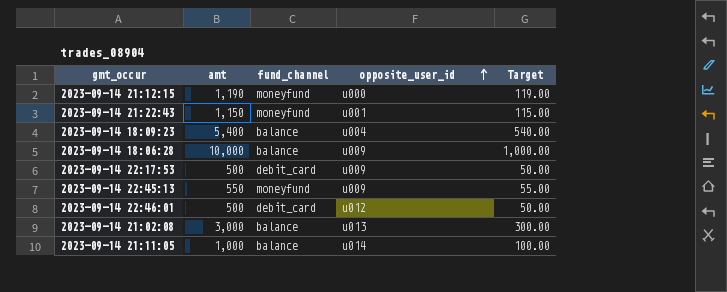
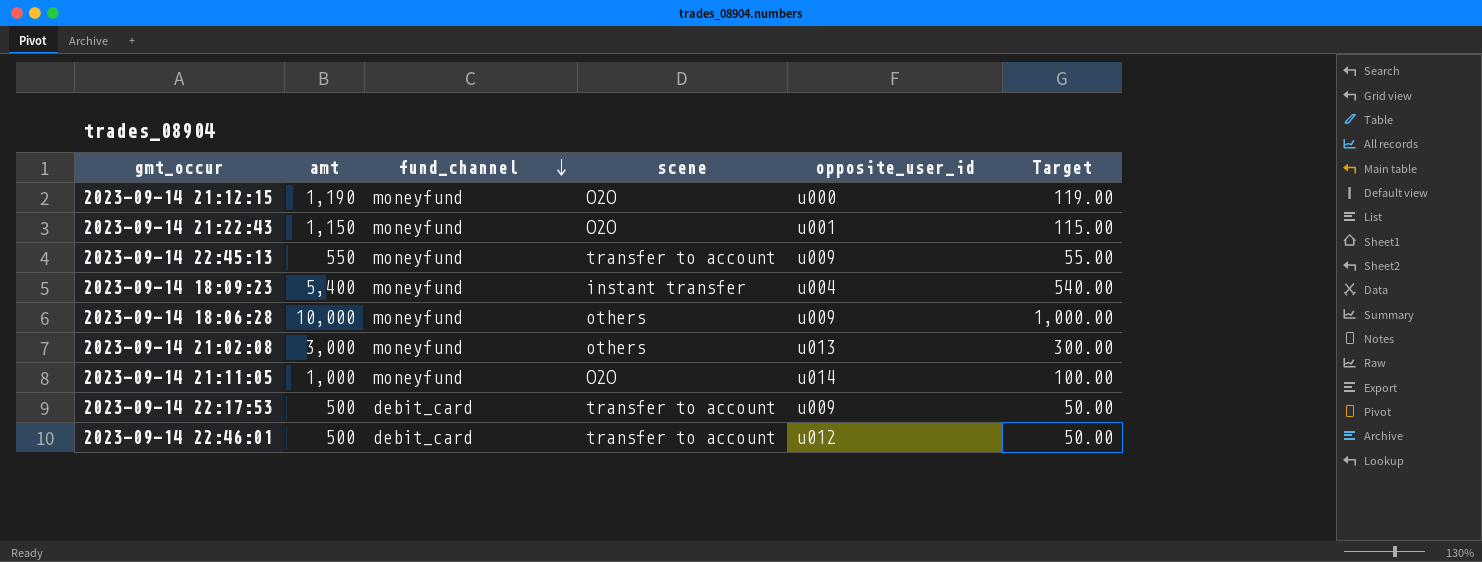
row order: opposite_user_id ascending -> fund_channel descending
column scene | position: none -> 4
2023-09-14 18:09:23 | fund_channel: balance -> moneyfund
2023-09-14 18:06:28 | fund_channel: balance -> moneyfund
2023-09-14 21:02:08 | fund_channel: balance -> moneyfund
2023-09-14 21:11:05 | fund_channel: balance -> moneyfund

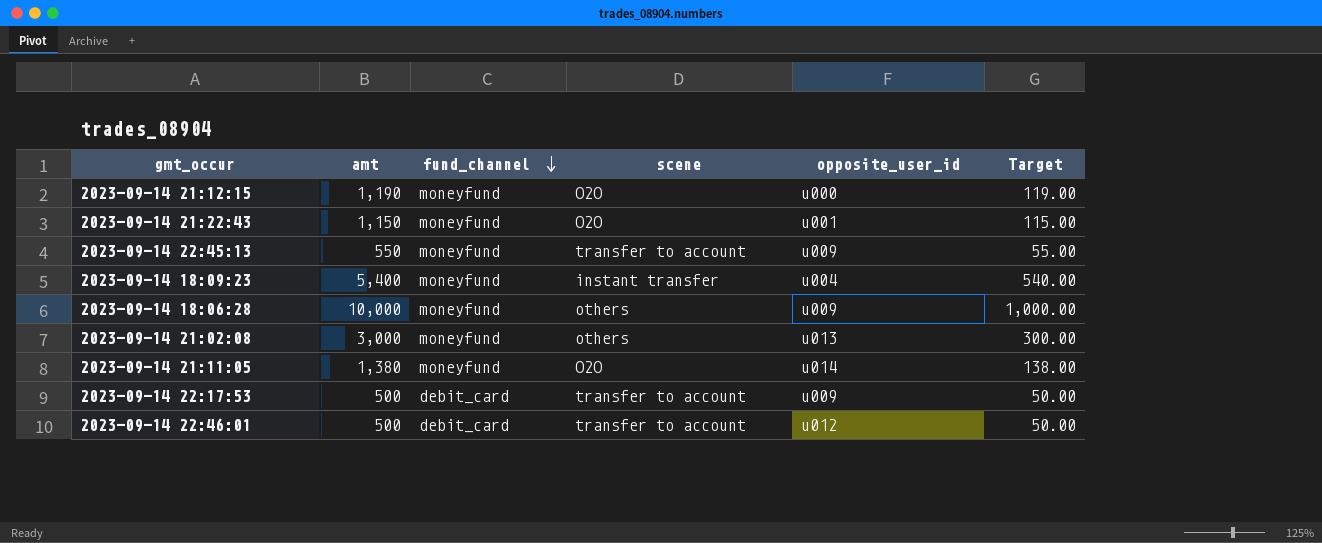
2023-09-14 21:11:05 | amt: 1,000 -> 1,380
2023-09-14 21:11:05 | Target: 100.00 -> 138.00

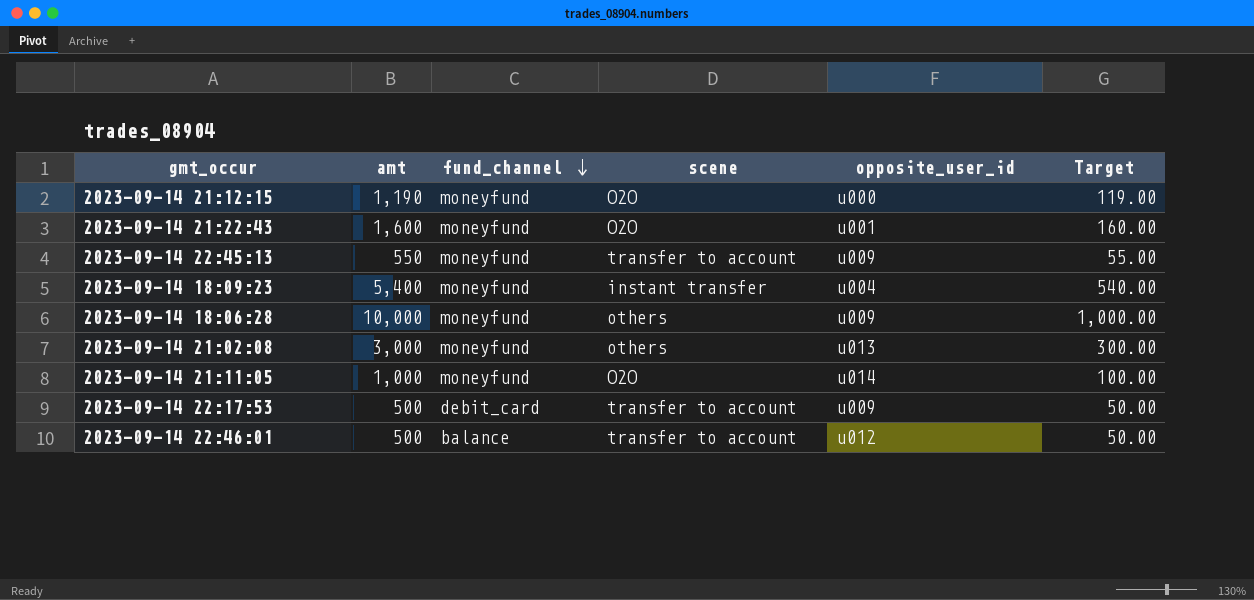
2023-09-14 21:22:43 | amt: 1,150 -> 1,600
2023-09-14 21:22:43 | Target: 115.00 -> 160.00
2023-09-14 21:11:05 | amt: 1,380 -> 1,000
2023-09-14 21:11:05 | Target: 138.00 -> 100.00
2023-09-14 22:46:01 | fund_channel: debit_card -> balance

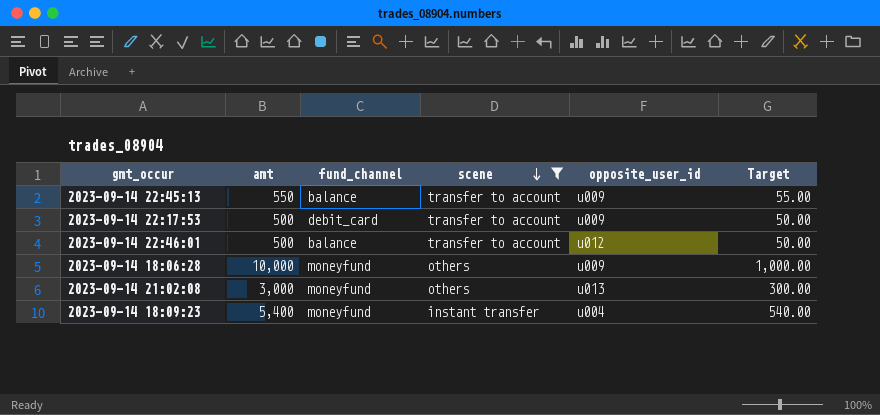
filter: none -> scene != O2O
row order: fund_channel descending -> scene descending
2023-09-14 22:45:13 | fund_channel: moneyfund -> balance

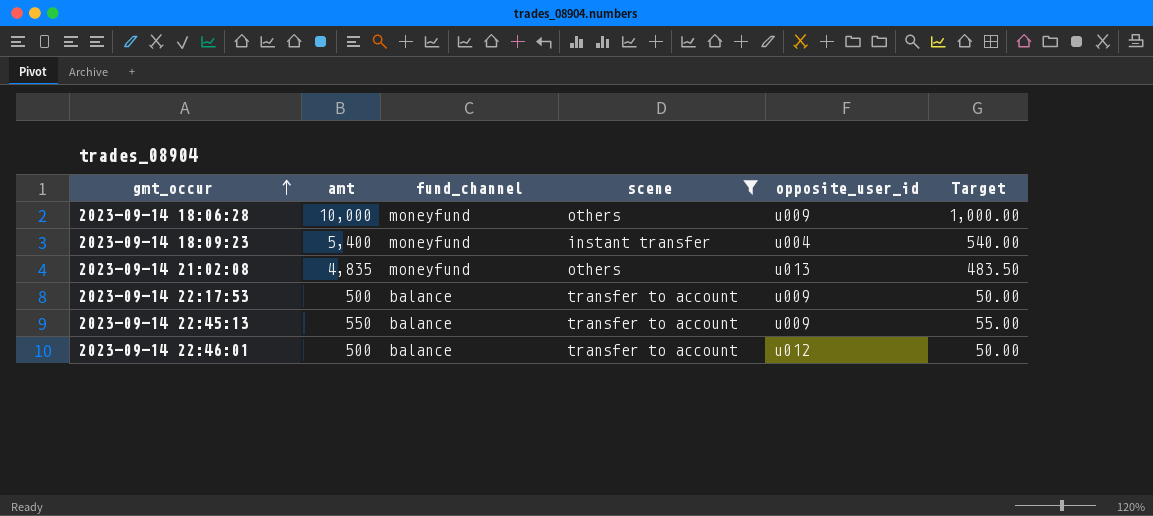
row order: scene descending -> gmt_occur ascending
2023-09-14 21:02:08 | amt: 3,000 -> 4,835
2023-09-14 21:02:08 | Target: 300.00 -> 483.50
2023-09-14 22:17:53 | fund_channel: debit_card -> balance

